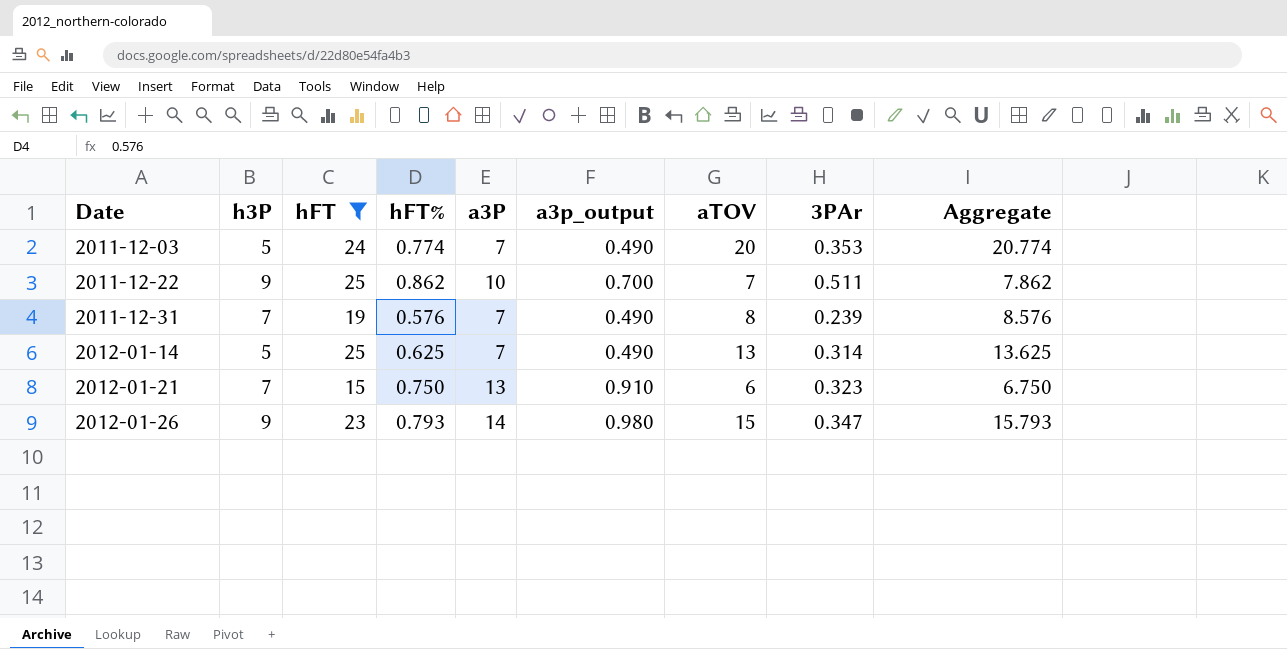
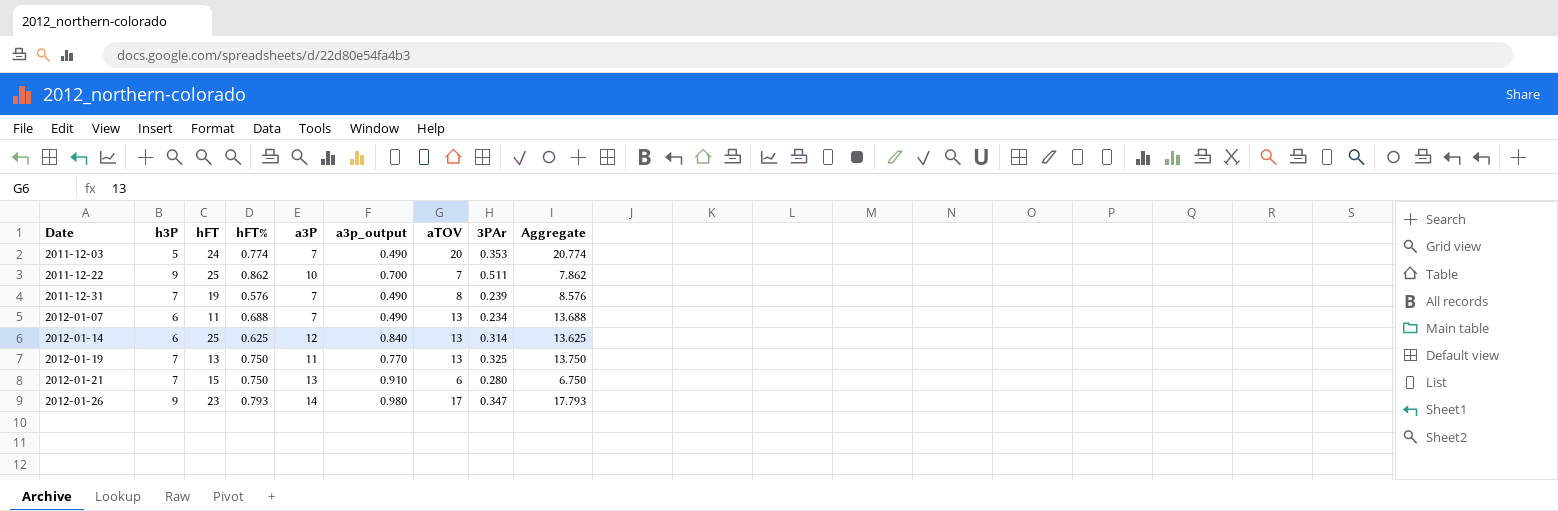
filter: hFT >= 15 -> none
2012-01-14 | h3P: 5 -> 6
2012-01-14 | a3P: 7 -> 12
2012-01-14 | a3p_output: 0.490 -> 0.840
2012-01-21 | 3PAr: 0.323 -> 0.280
2012-01-26 | aTOV: 15 -> 17
2012-01-26 | Aggregate: 15.793 -> 17.793

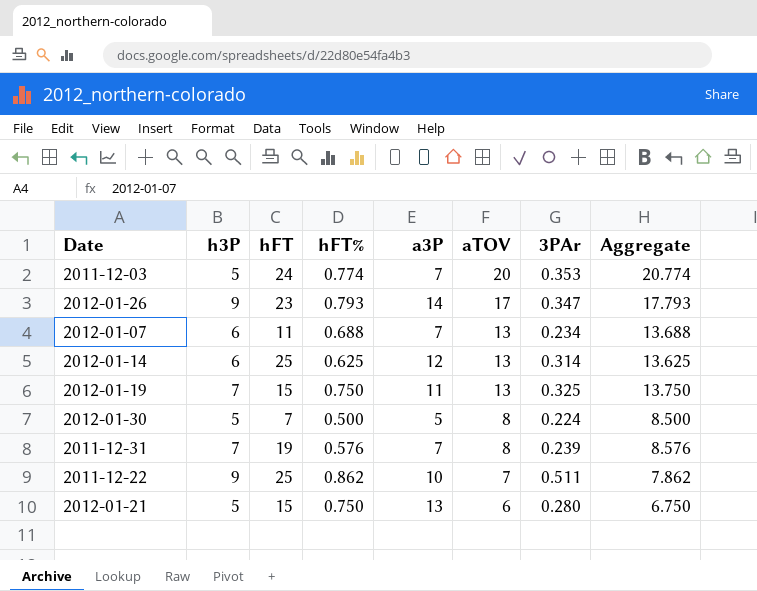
row order: Date ascending -> aTOV descending
column a3p_output | formula: [a3P] * 0.07 -> none
2012-01-19 | hFT: 13 -> 15
row 2012-01-30: none -> 5 | 7 | 0.500 | 5 | 8 | 0.224 | 8.500
2012-01-21 | h3P: 7 -> 5

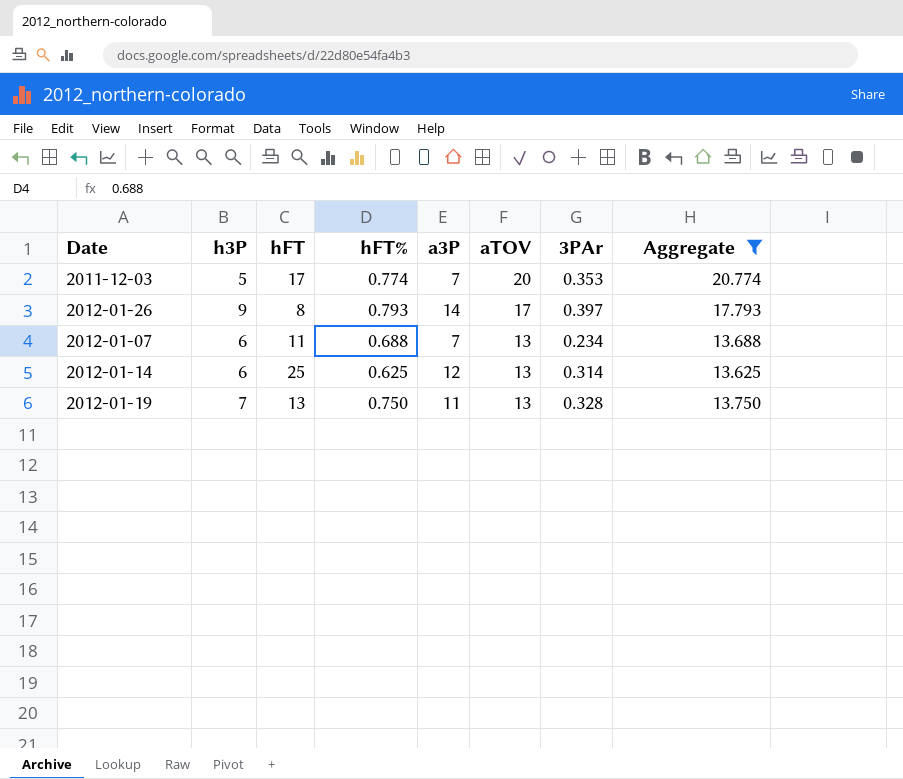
filter: none -> Aggregate >= 13.625
2011-12-03 | hFT: 24 -> 17
2012-01-26 | hFT: 23 -> 8
2012-01-26 | 3PAr: 0.347 -> 0.397
2012-01-19 | hFT: 15 -> 13
2012-01-19 | 3PAr: 0.325 -> 0.328

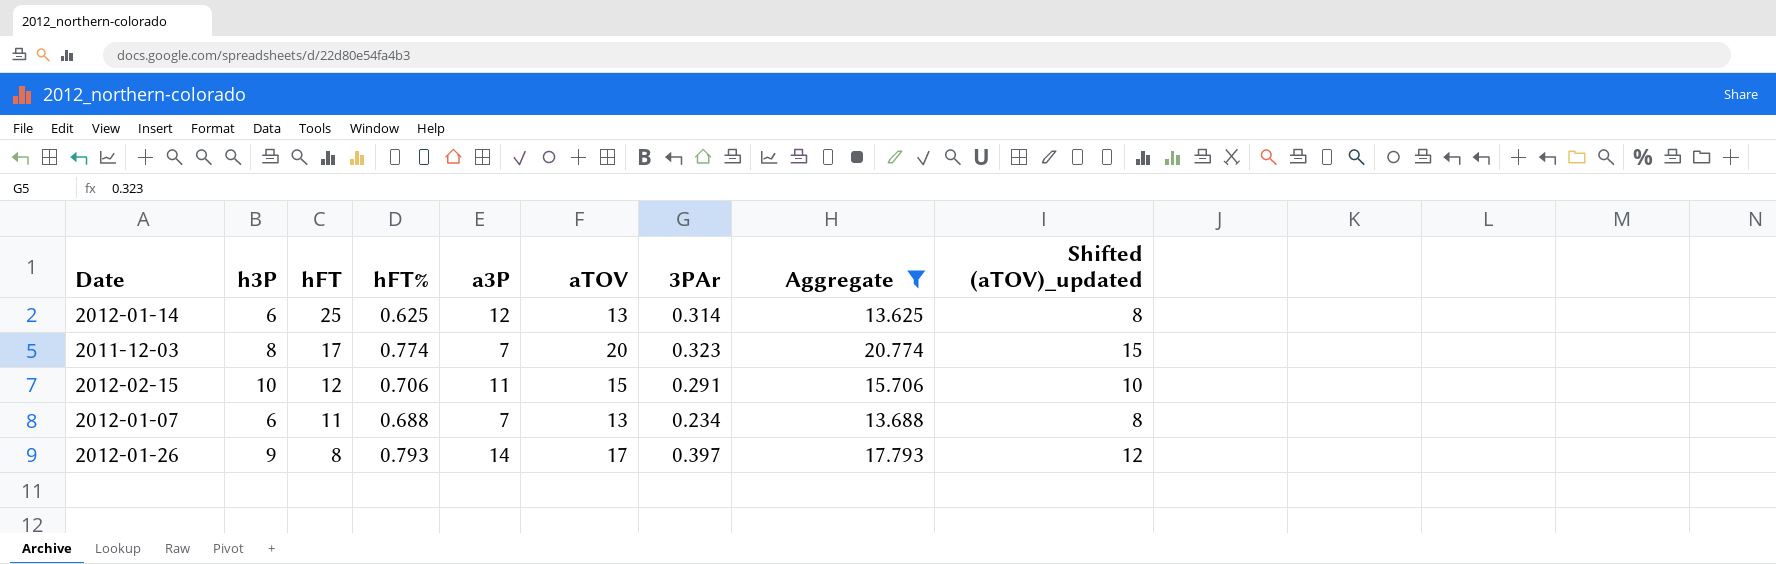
row order: aTOV descending -> hFT descending
column Shifted (aTOV)_updated | formula: none -> [aTOV] - 5
row 2012-01-19: 7 | 13 | 0.750 | 11 | 13 | 0.328 | 13.750 -> none
2011-12-03 | h3P: 5 -> 8
2011-12-03 | 3PAr: 0.353 -> 0.323
row 2012-02-15: none -> 10 | 12 | 0.706 | 11 | 15 | 0.291 | 15.706 | 10

